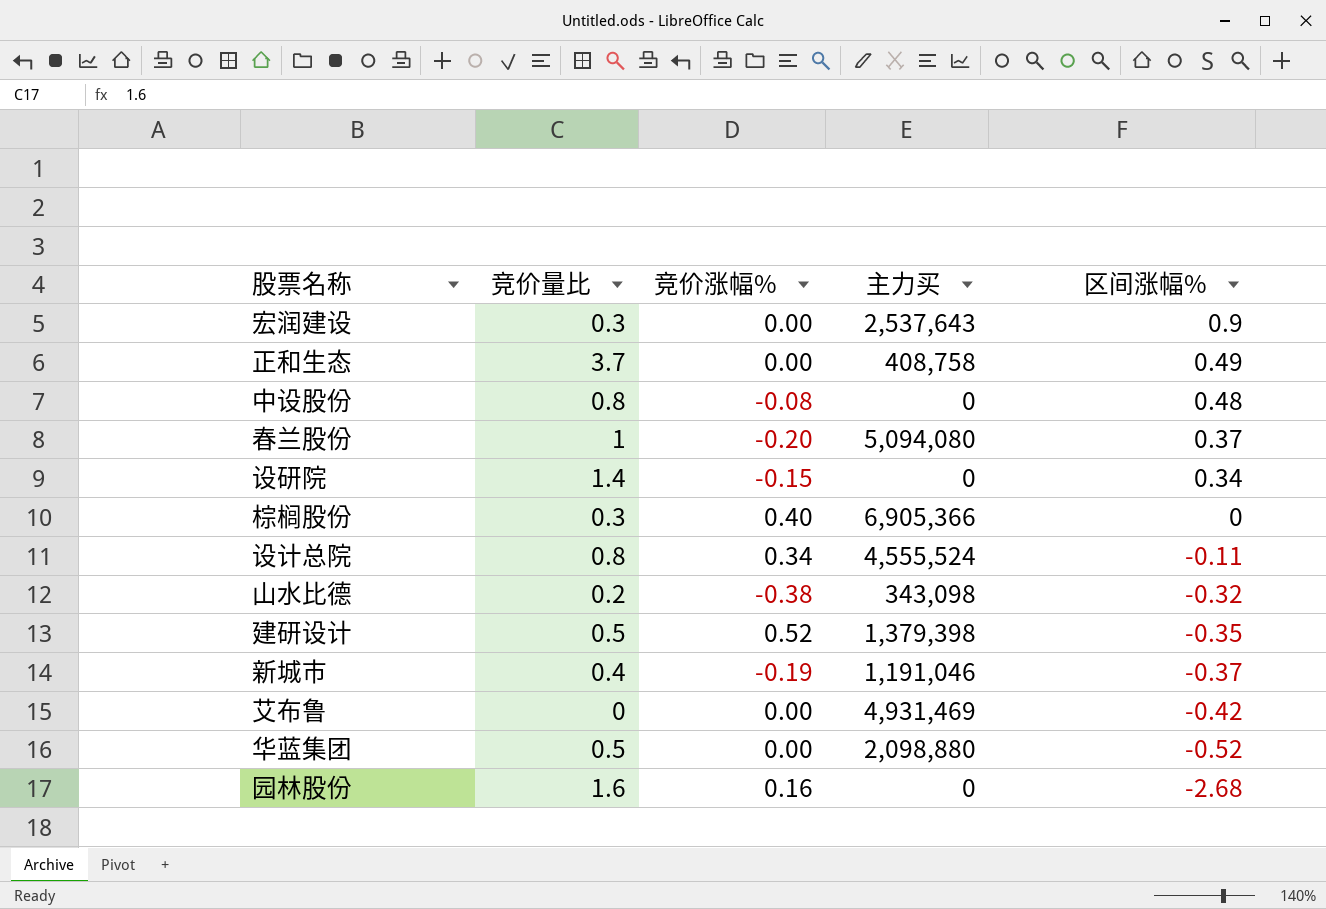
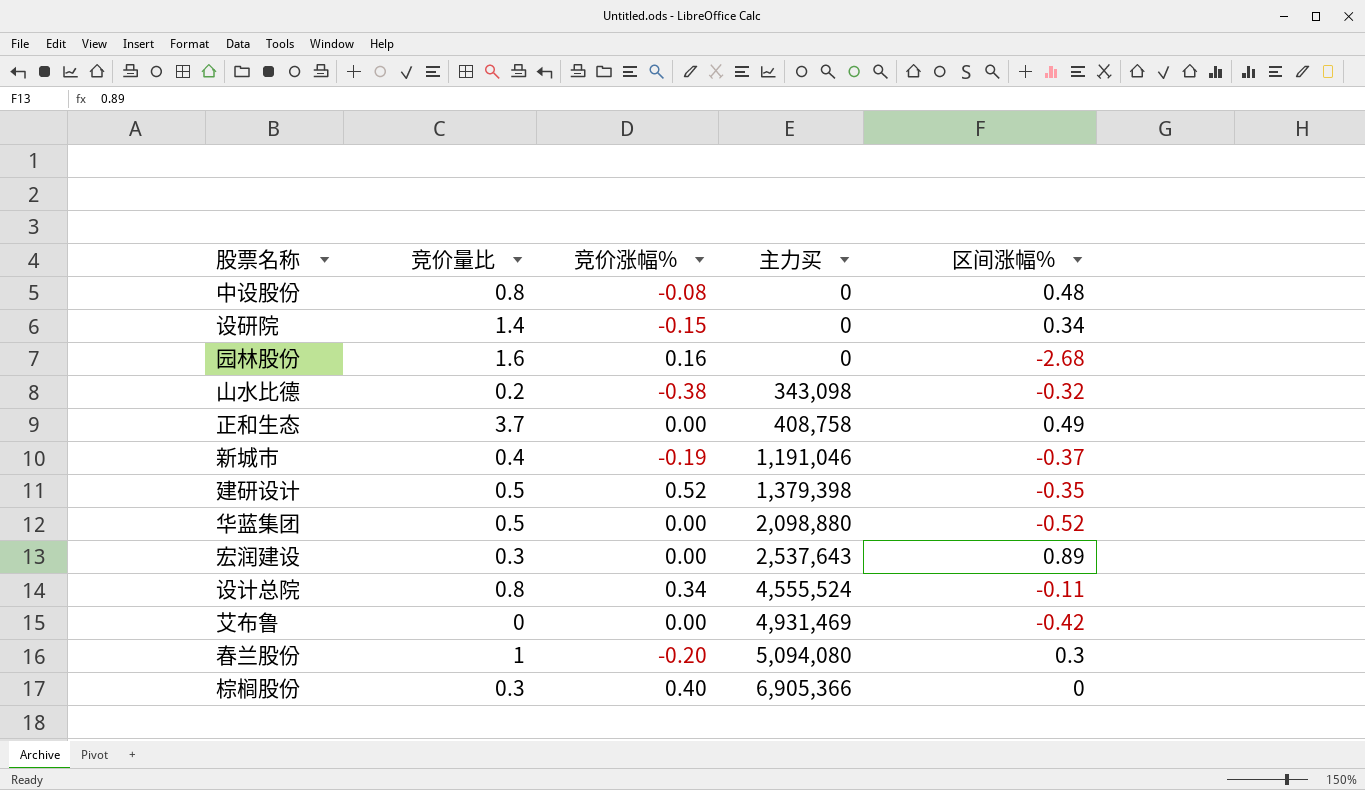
row order: 区间涨幅% descending -> 主力买 ascending
宏润建设 | 区间涨幅%: 0.9 -> 0.89
春兰股份 | 区间涨幅%: 0.37 -> 0.3

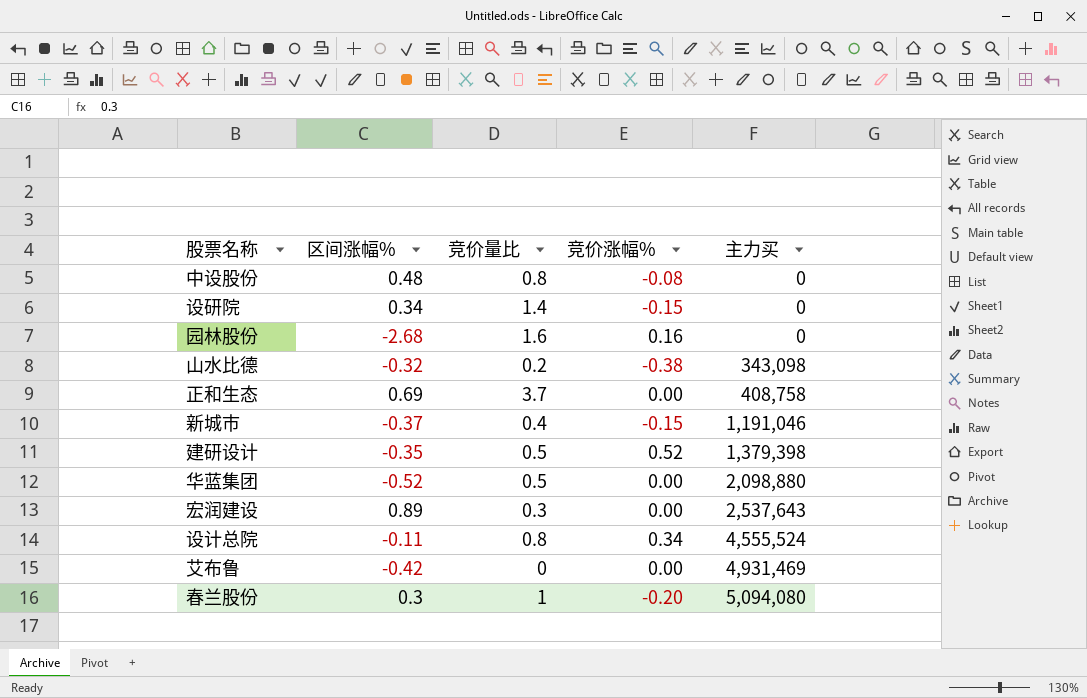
column 区间涨幅% | position: 5 -> 2
row 棕榈股份: 0.3 | 0.40 | 6,905,366 | 0 -> none
正和生态 | 区间涨幅%: 0.49 -> 0.69
新城市 | 竞价涨幅%: -0.19 -> -0.15

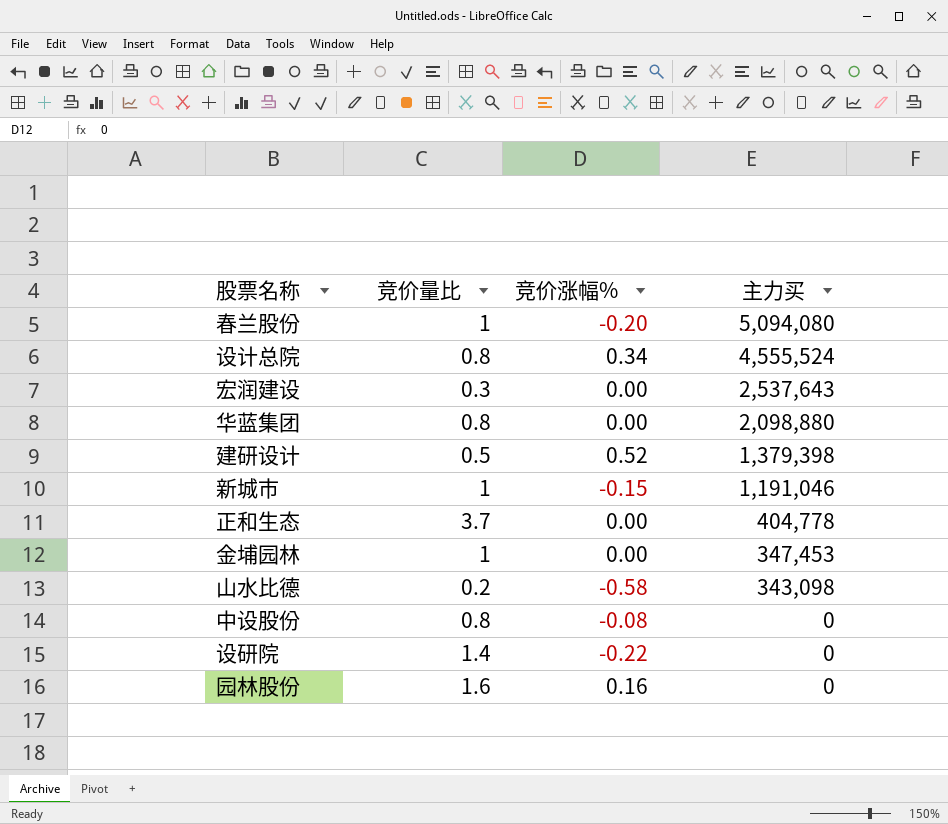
row order: 主力买 ascending -> 主力买 descending
column 区间涨幅% | position: 2 -> none
row 艾布鲁: -0.42 | 0 | 0.00 | 4,931,469 -> none
华蓝集团 | 竞价量比: 0.5 -> 0.8
新城市 | 竞价量比: 0.4 -> 1
正和生态 | 主力买: 408,758 -> 404,778
row 金埔园林: none -> 1 | 0.00 | 347,453
山水比德 | 竞价涨幅%: -0.38 -> -0.58
设研院 | 竞价涨幅%: -0.15 -> -0.22

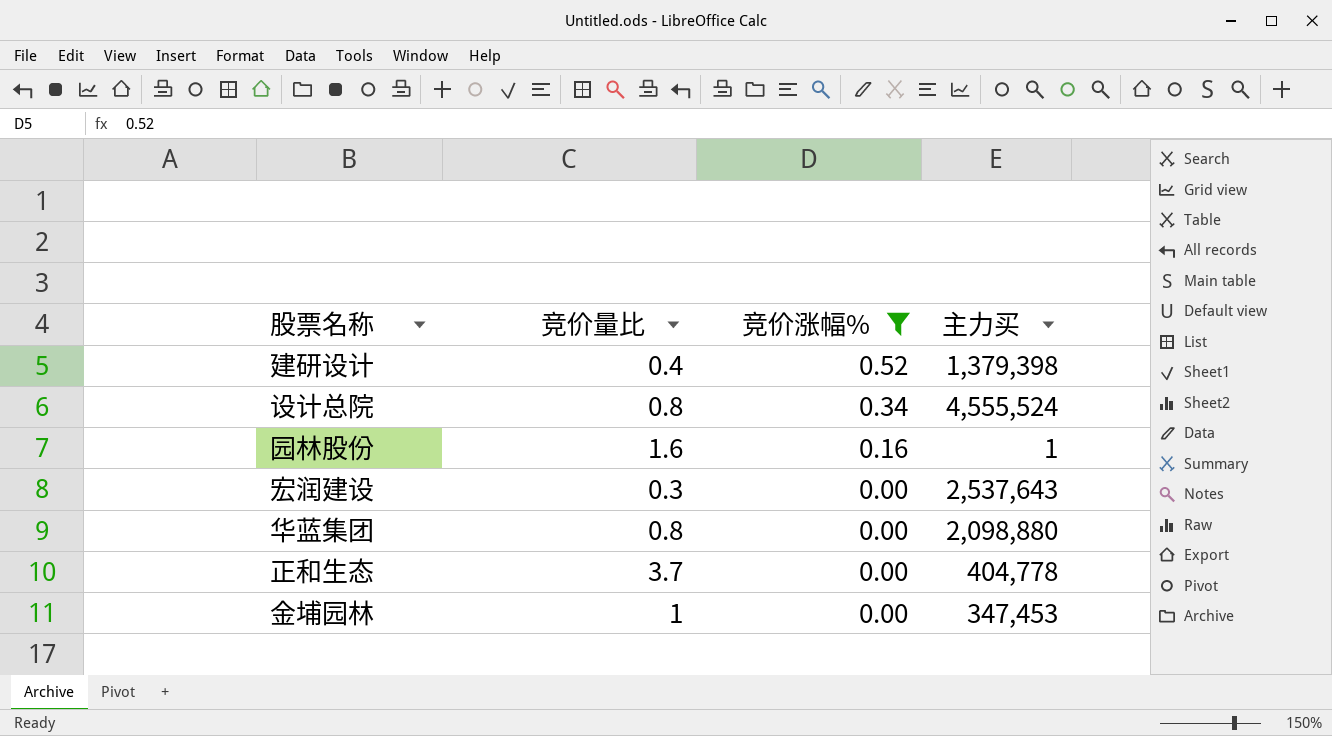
filter: none -> 竞价涨幅% >= 0.00
row order: 主力买 descending -> 竞价涨幅% descending
建研设计 | 竞价量比: 0.5 -> 0.4
园林股份 | 主力买: 0 -> 1

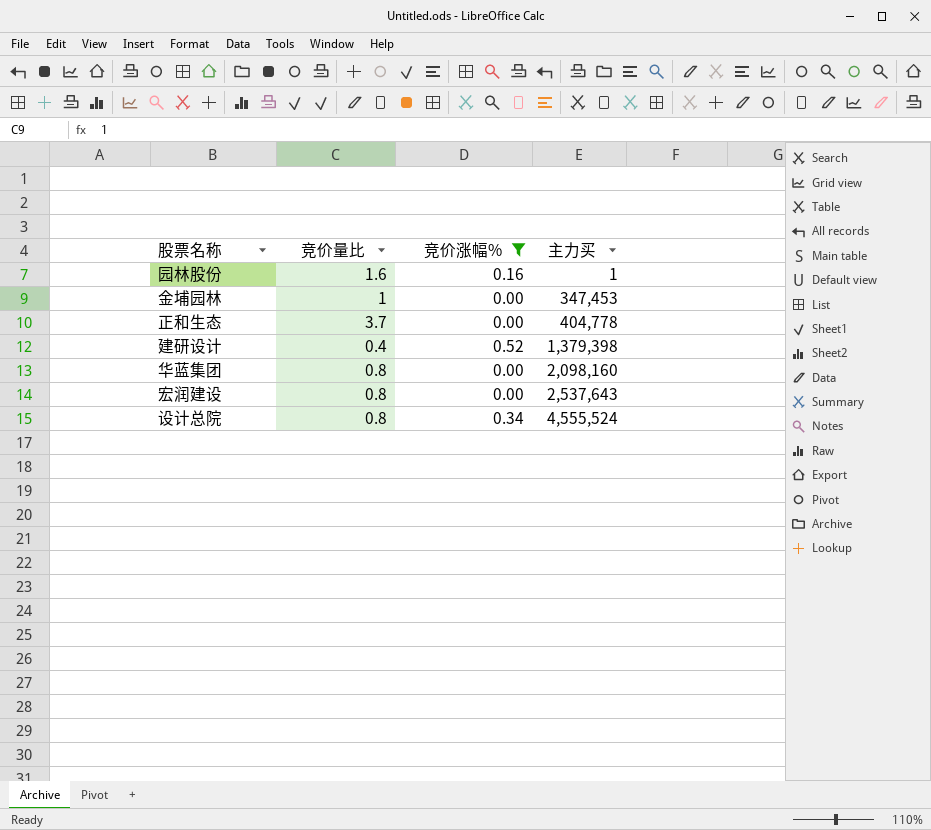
row order: 竞价涨幅% descending -> 主力买 ascending
华蓝集团 | 主力买: 2,098,880 -> 2,098,160
宏润建设 | 竞价量比: 0.3 -> 0.8

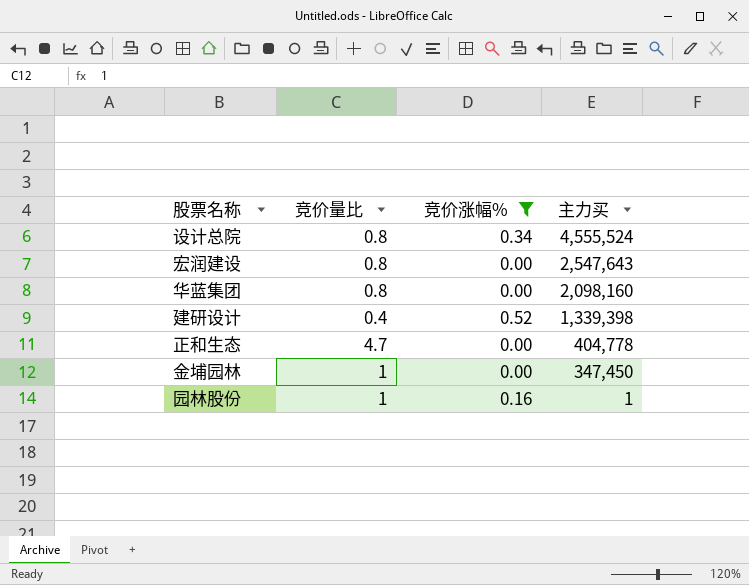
row order: 主力买 ascending -> 主力买 descending
宏润建设 | 主力买: 2,537,643 -> 2,547,643
建研设计 | 主力买: 1,379,398 -> 1,339,398
正和生态 | 竞价量比: 3.7 -> 4.7
金埔园林 | 主力买: 347,453 -> 347,450
园林股份 | 竞价量比: 1.6 -> 1

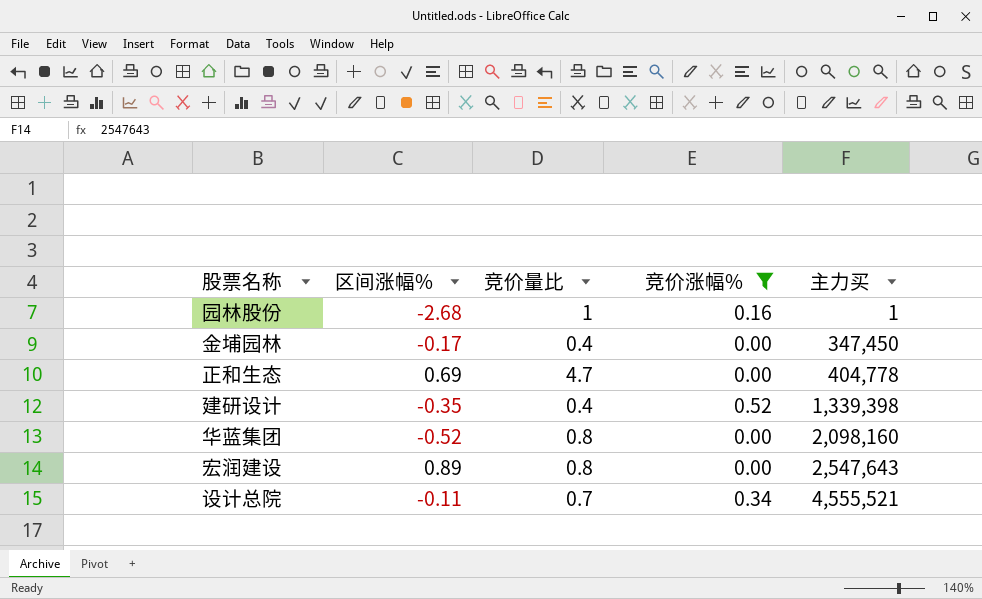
row order: 主力买 descending -> 主力买 ascending
column 区间涨幅% | position: none -> 2
金埔园林 | 竞价量比: 1 -> 0.4
设计总院 | 竞价量比: 0.8 -> 0.7
设计总院 | 主力买: 4,555,524 -> 4,555,521

